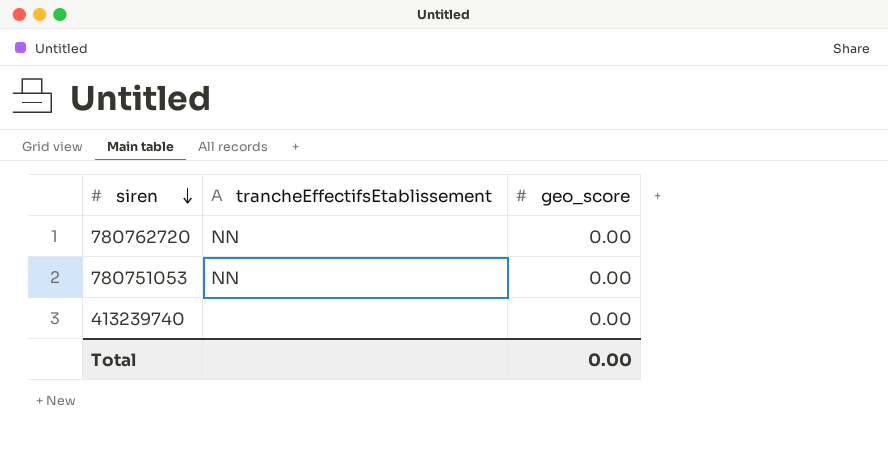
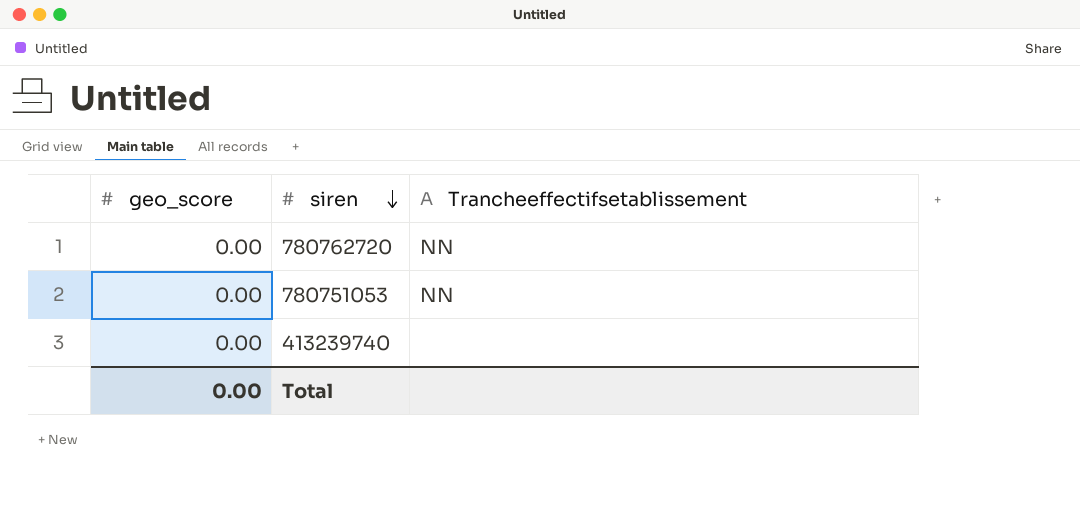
column geo_score | position: 3 -> 1
column name: trancheEffectifsEtablissement -> Trancheeffectifsetablissement

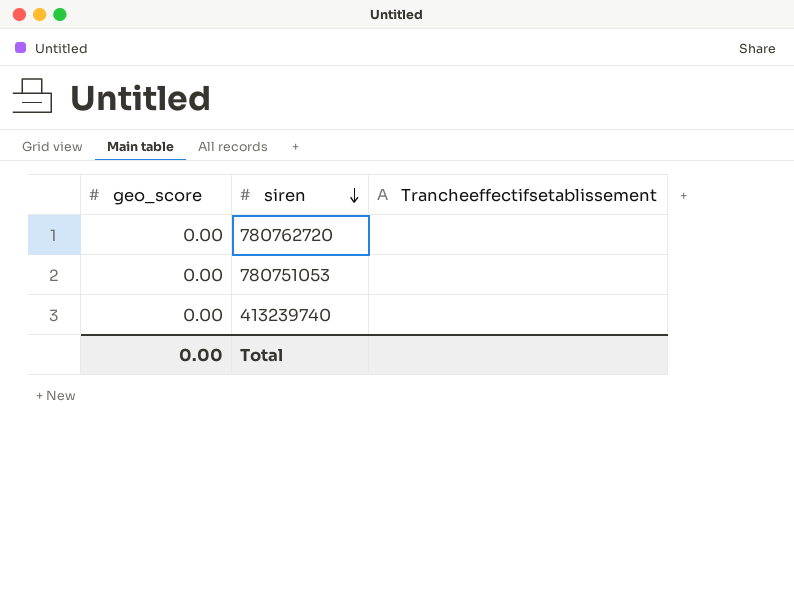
780762720 | Trancheeffectifsetablissement: NN -> none
780751053 | Trancheeffectifsetablissement: NN -> none

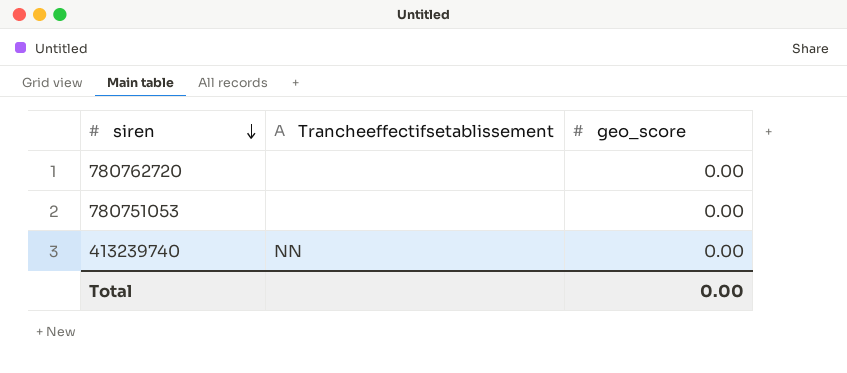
column geo_score | position: 1 -> 3
413239740 | Trancheeffectifsetablissement: none -> NN

